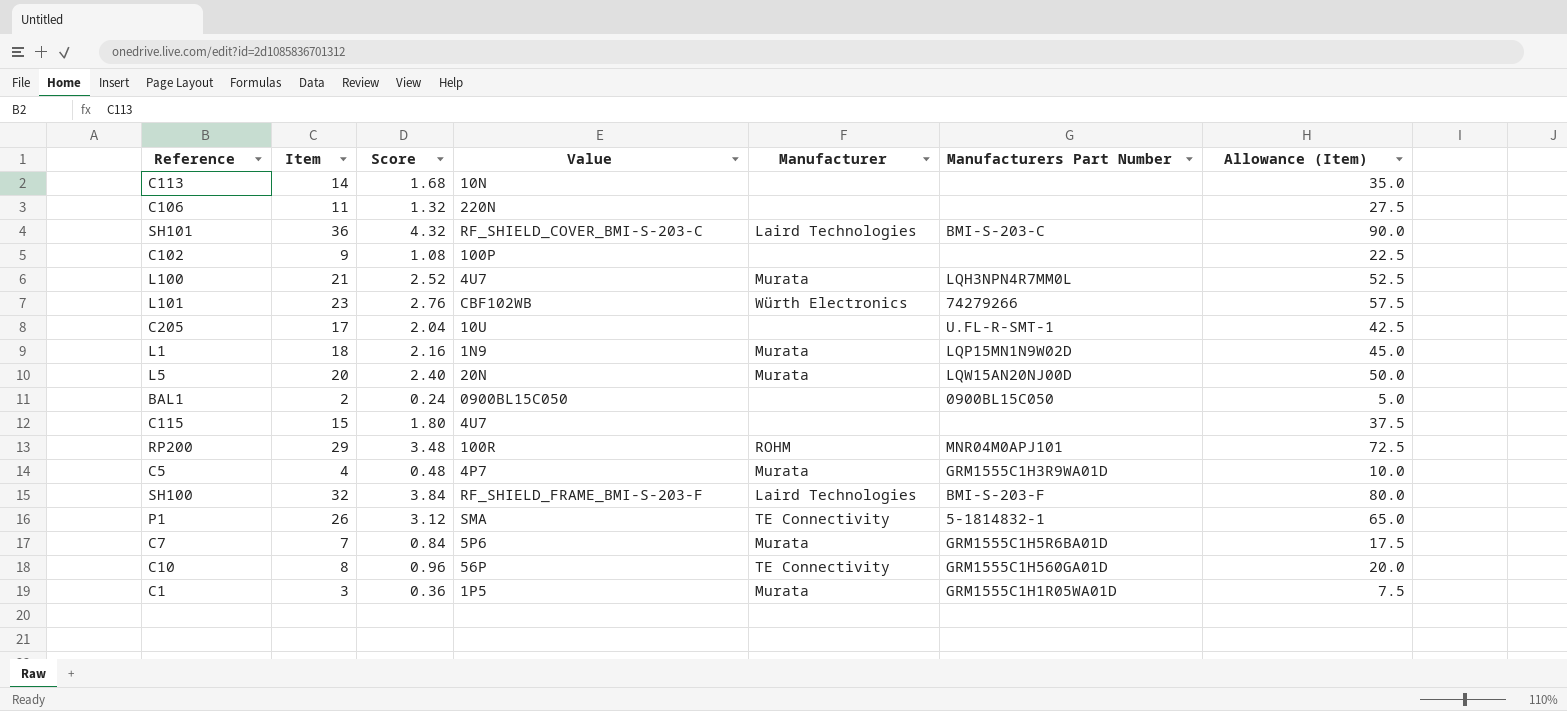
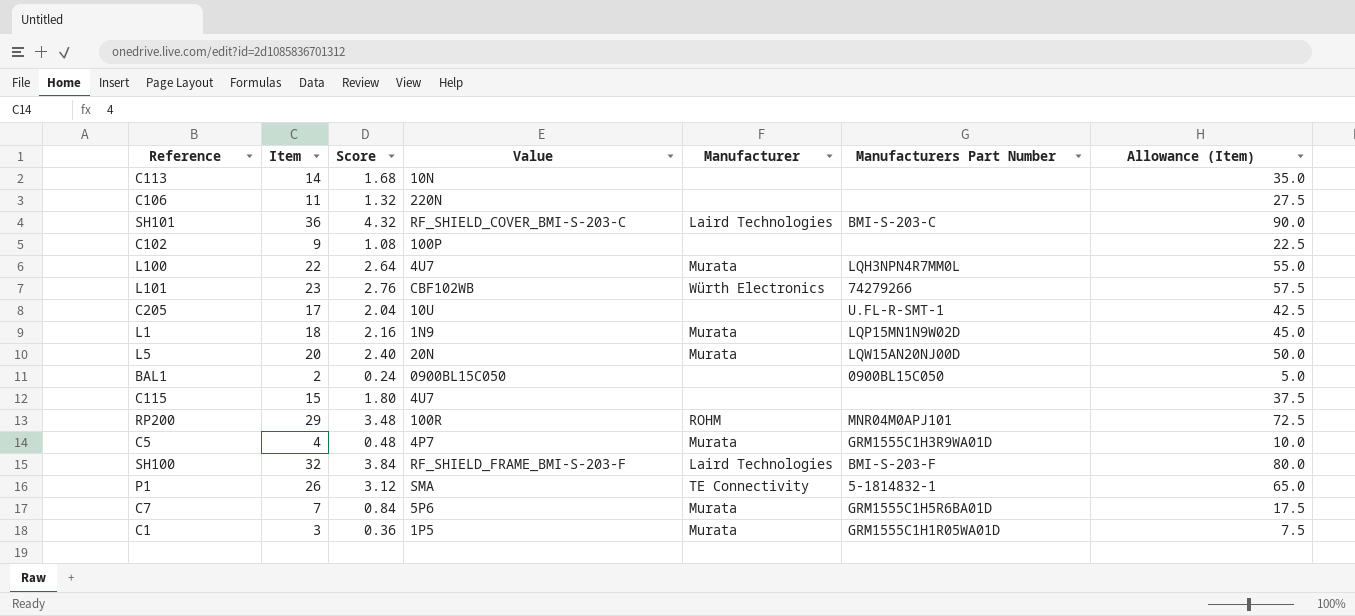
row C10: 8 | 0.96 | 56P | TE Connectivity | GRM1555C1H560GA01D | 20.0 -> none
L100 | Item: 21 -> 22
L100 | Score: 2.52 -> 2.64
L100 | Allowance (Item): 52.5 -> 55.0

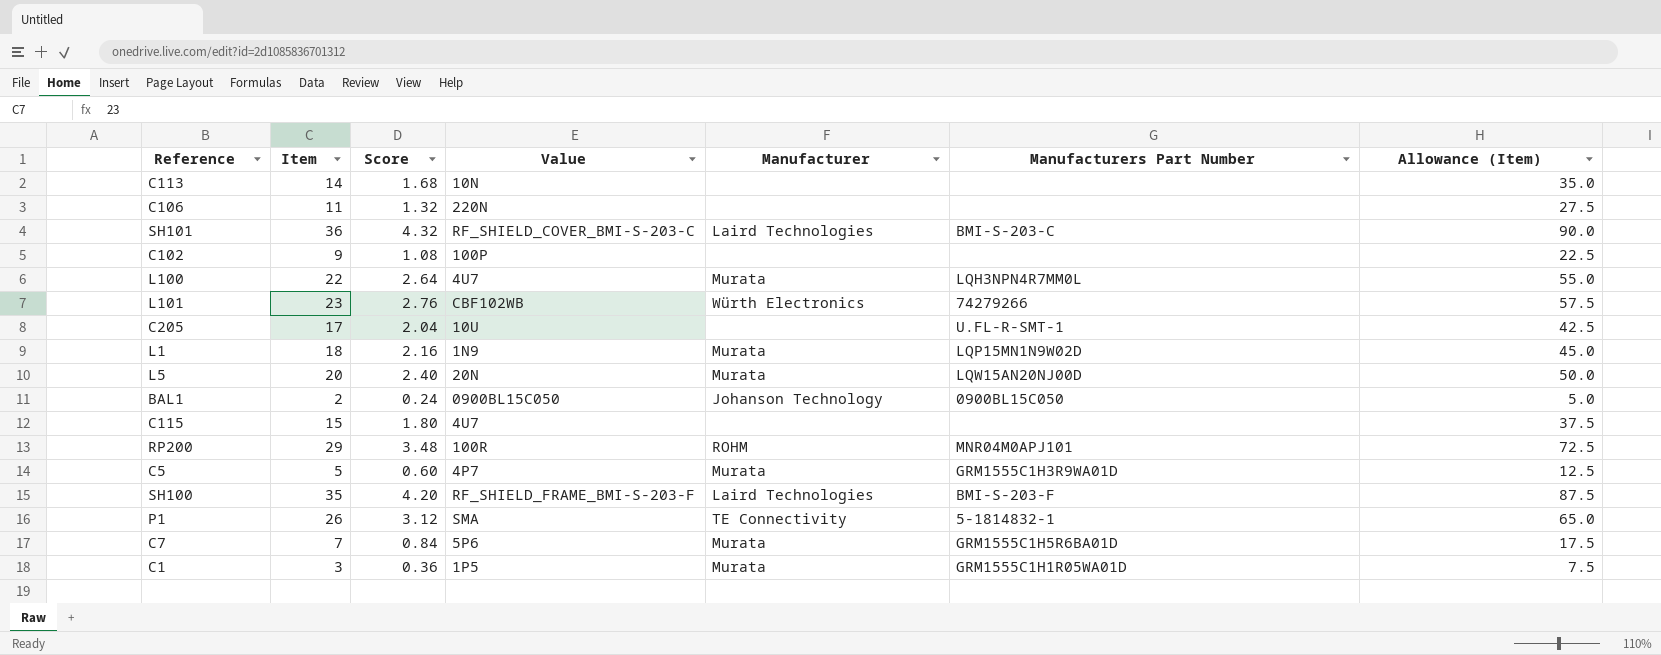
BAL1 | Manufacturer: none -> Johanson Technology
C5 | Item: 4 -> 5
C5 | Score: 0.48 -> 0.60
C5 | Allowance (Item): 10.0 -> 12.5
SH100 | Item: 32 -> 35
SH100 | Score: 3.84 -> 4.20
SH100 | Allowance (Item): 80.0 -> 87.5

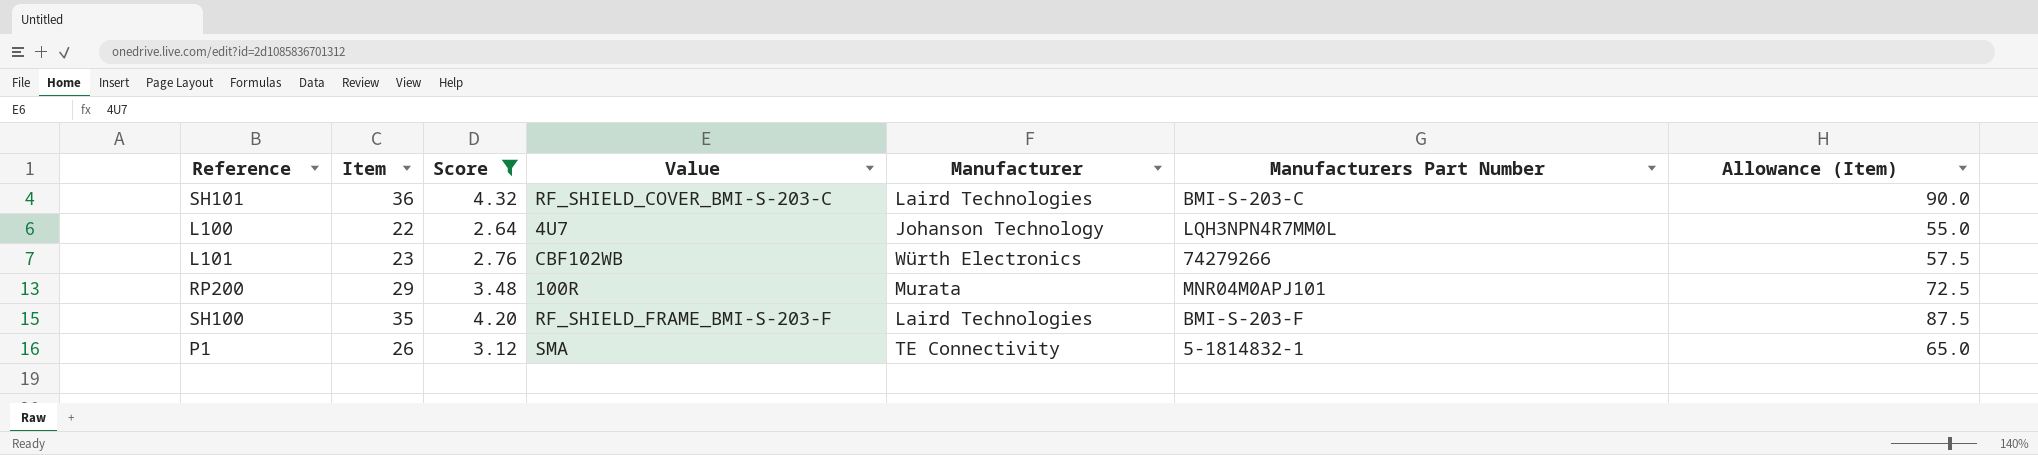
filter: none -> Score >= 2.64
L100 | Manufacturer: Murata -> Johanson Technology
RP200 | Manufacturer: ROHM -> Murata

